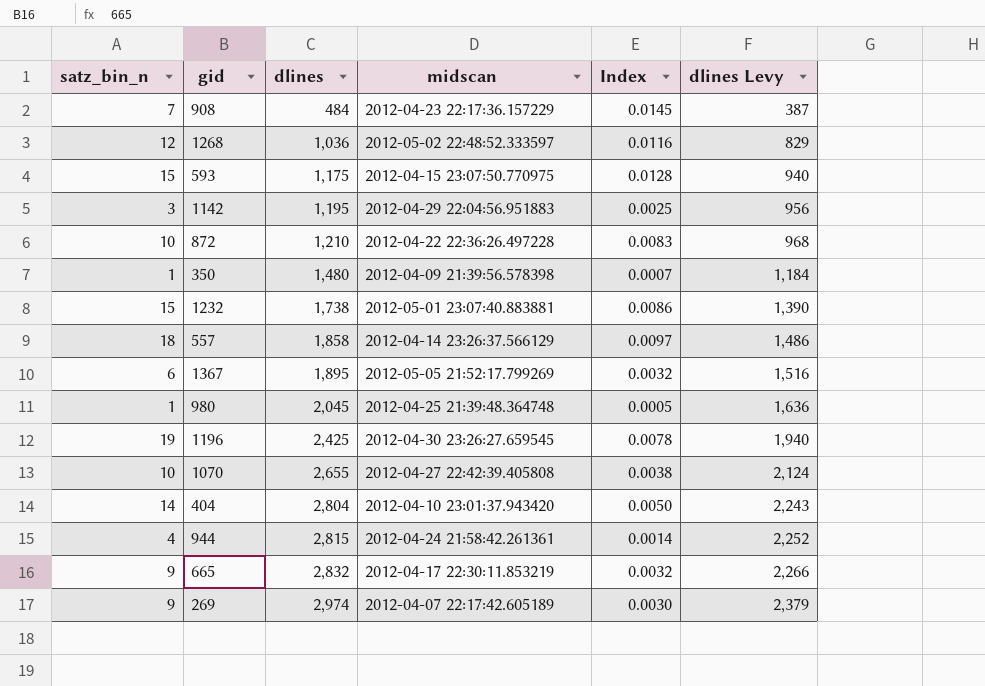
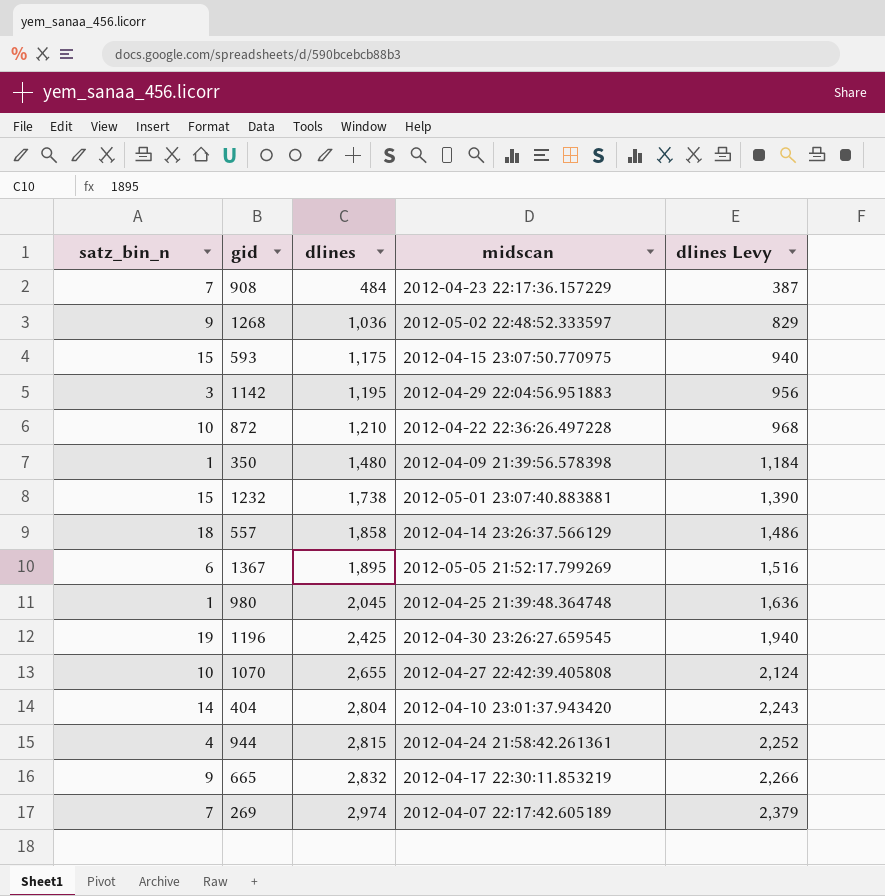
column Index | formula: [satz_bin_n] / [dlines] -> none
1268 | satz_bin_n: 12 -> 9
269 | satz_bin_n: 9 -> 7

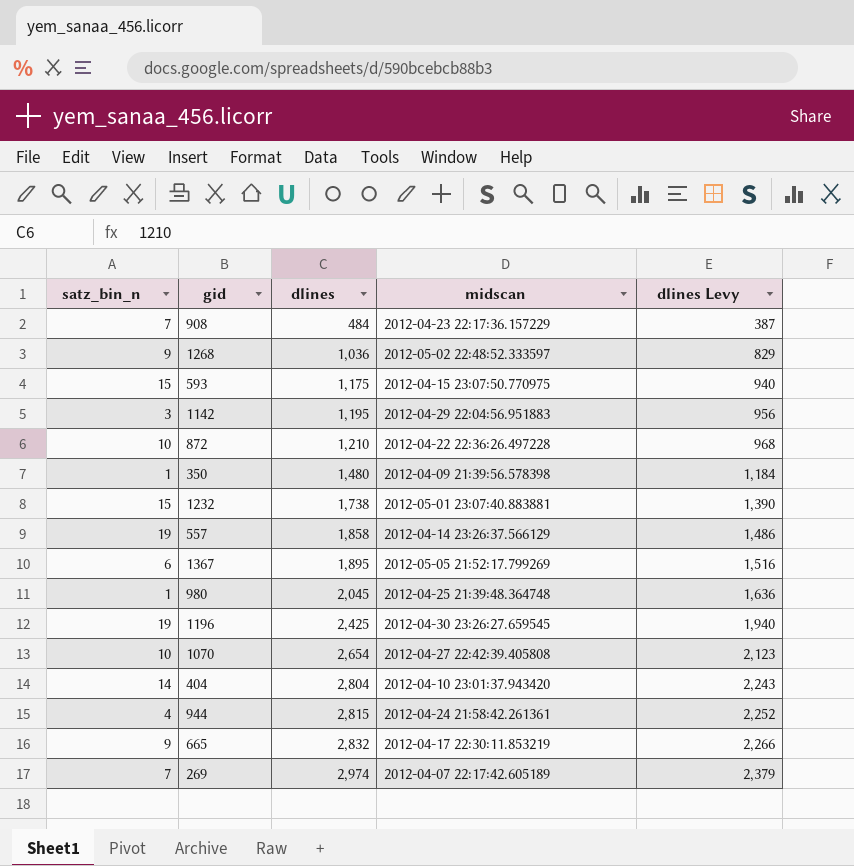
557 | satz_bin_n: 18 -> 19
1070 | dlines: 2,655 -> 2,654
1070 | dlines Levy: 2,124 -> 2,123

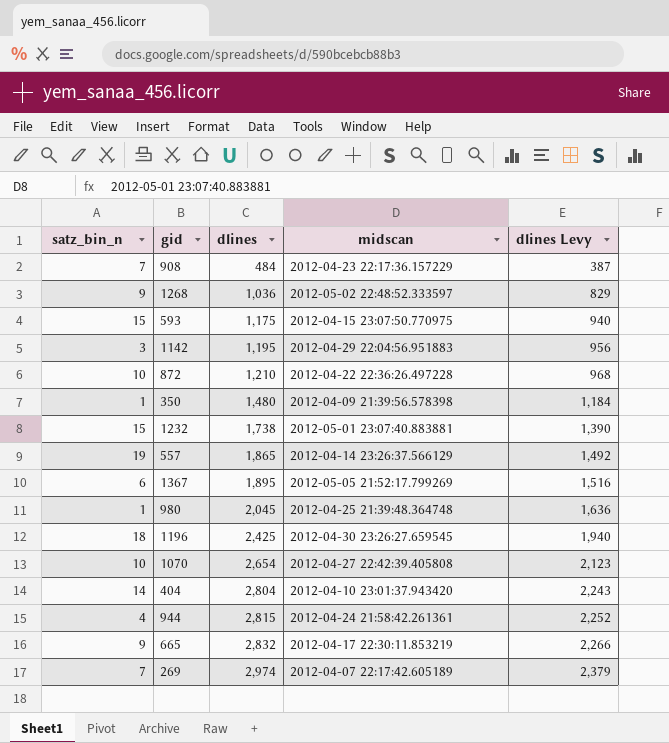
557 | dlines: 1,858 -> 1,865
557 | dlines Levy: 1,486 -> 1,492
1196 | satz_bin_n: 19 -> 18

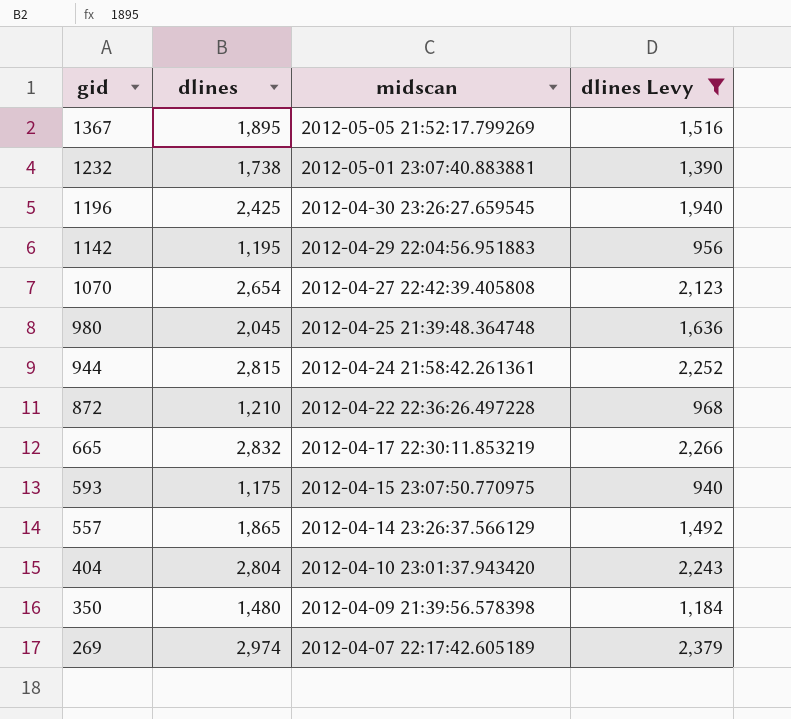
filter: none -> dlines Levy >= 940
row order: dlines ascending -> gid descending
column satz_bin_n | position: 1 -> none

